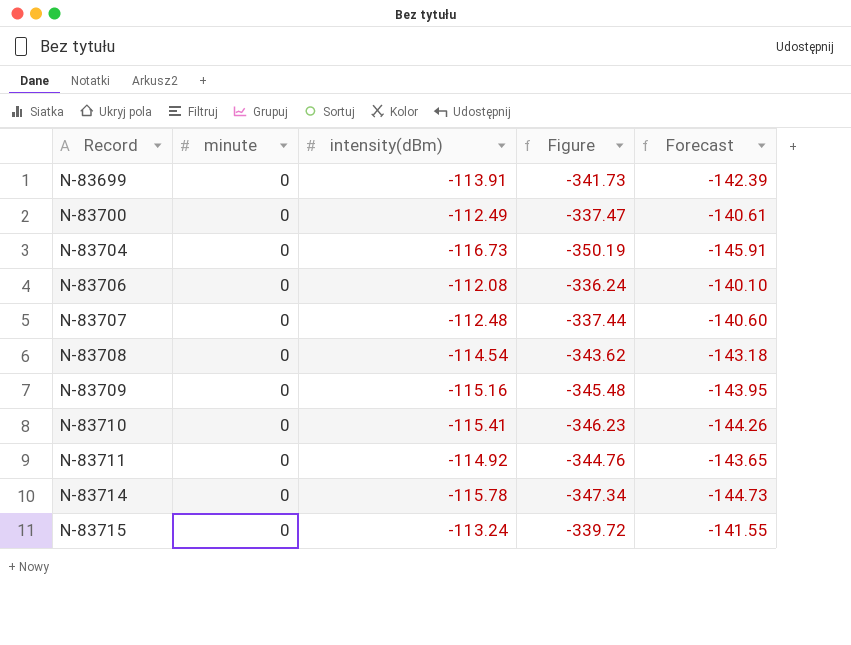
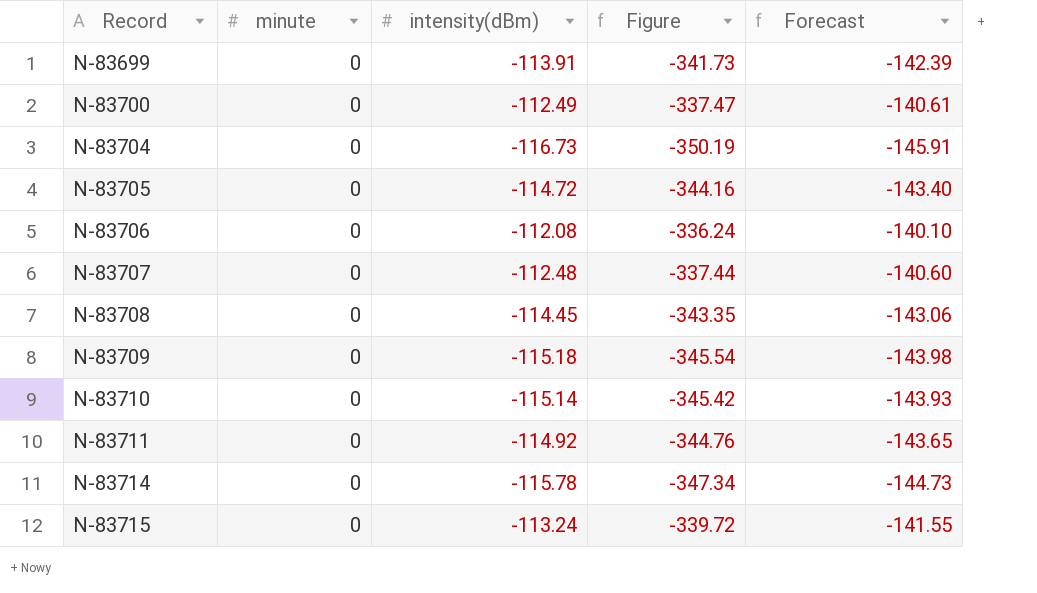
row N-83705: none -> 0 | -114.72 | -344.16 | -143.40
N-83708 | intensity(dBm): -114.54 -> -114.45
N-83708 | Figure: -343.62 -> -343.35
N-83708 | Forecast: -143.18 -> -143.06
N-83709 | intensity(dBm): -115.16 -> -115.18
N-83709 | Figure: -345.48 -> -345.54
N-83709 | Forecast: -143.95 -> -143.98
N-83710 | intensity(dBm): -115.41 -> -115.14
N-83710 | Figure: -346.23 -> -345.42
N-83710 | Forecast: -144.26 -> -143.93

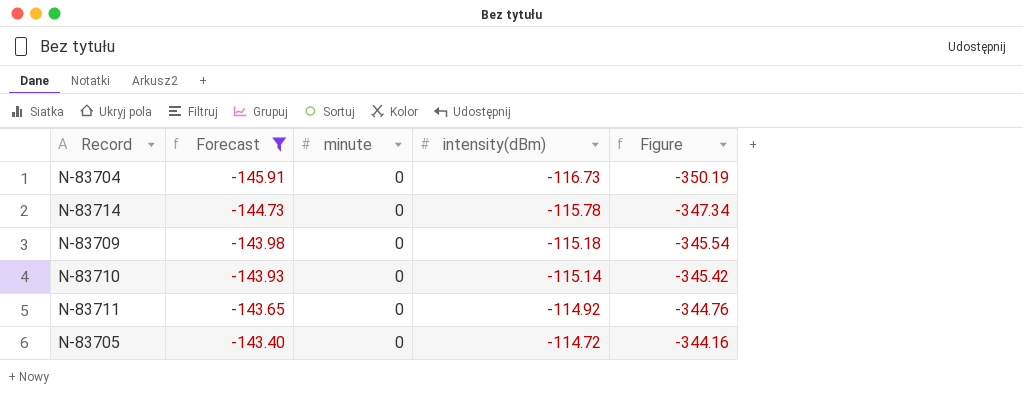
filter: none -> Forecast <= -143.40
row order: Record ascending -> Forecast ascending
column Forecast | position: 5 -> 2

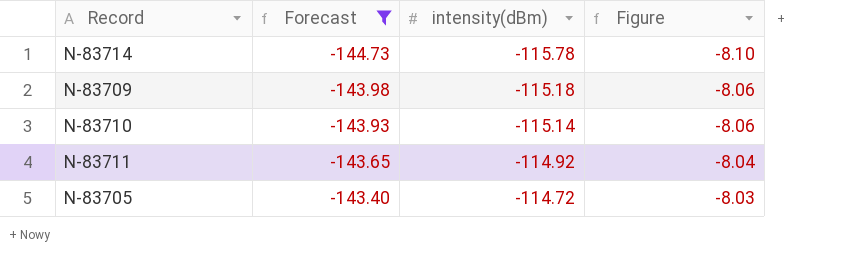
column minute | position: 3 -> none
column Figure | formula: [intensity(dBm)] * 3 -> [intensity(dBm)] * 0.07
row N-83704: -145.91 | 0 | -116.73 | -350.19 -> none

